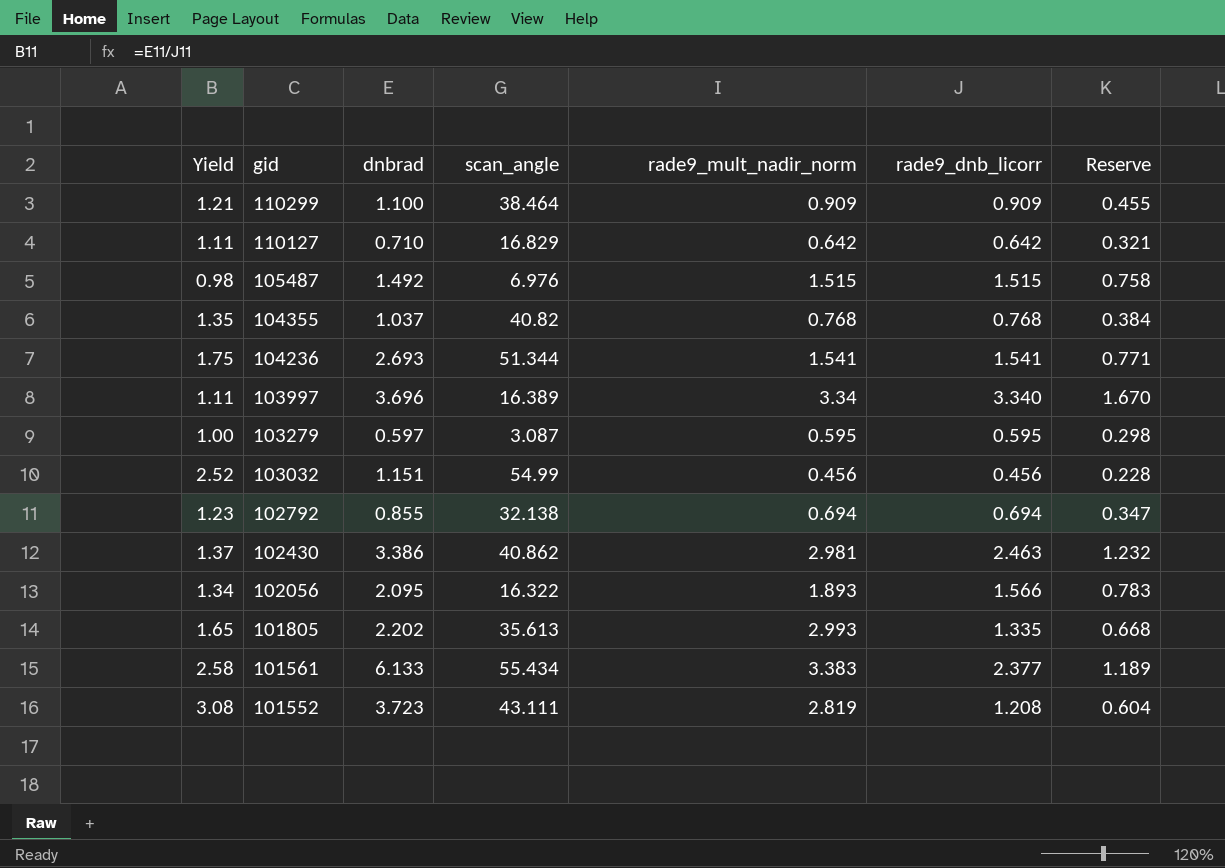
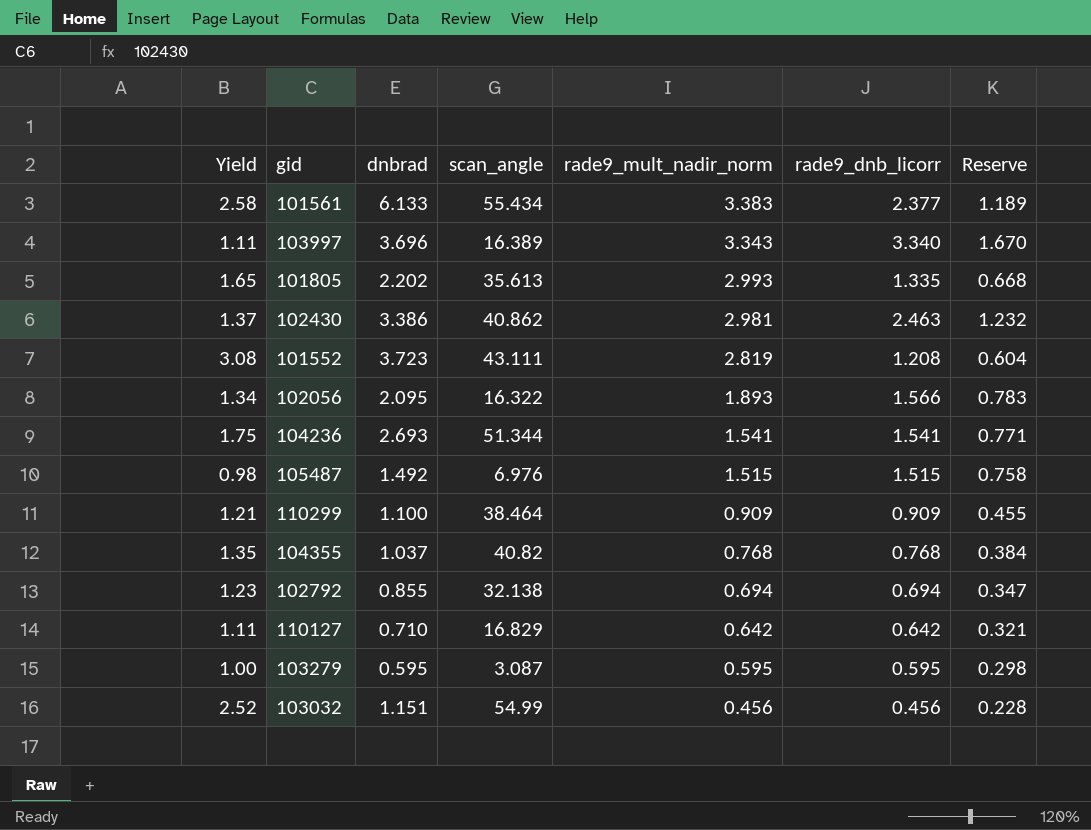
row order: gid descending -> rade9_mult_nadir_norm descending
103997 | rade9_mult_nadir_norm: 3.34 -> 3.343
103279 | dnbrad: 0.597 -> 0.595

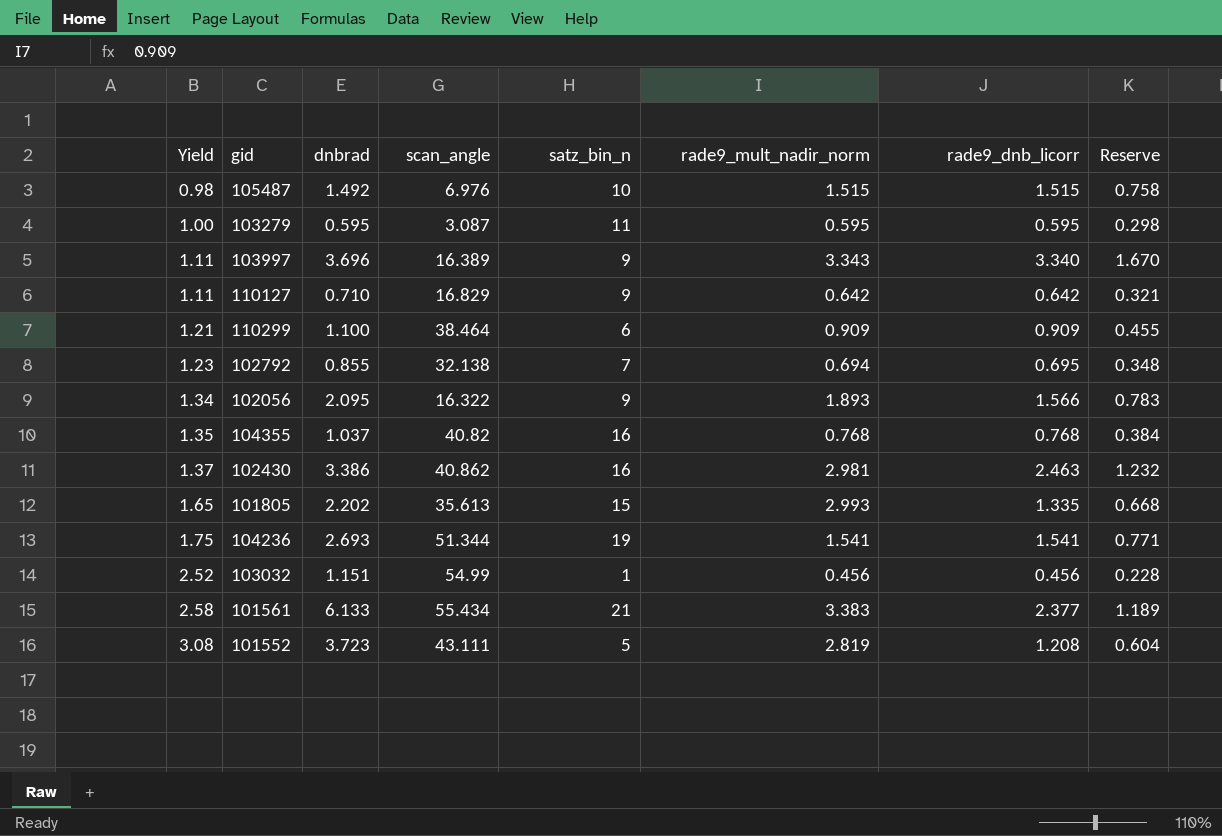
row order: rade9_mult_nadir_norm descending -> Yield ascending
column satz_bin_n | position: none -> 5
102792 | rade9_dnb_licorr: 0.694 -> 0.695
102792 | Reserve: 0.347 -> 0.348

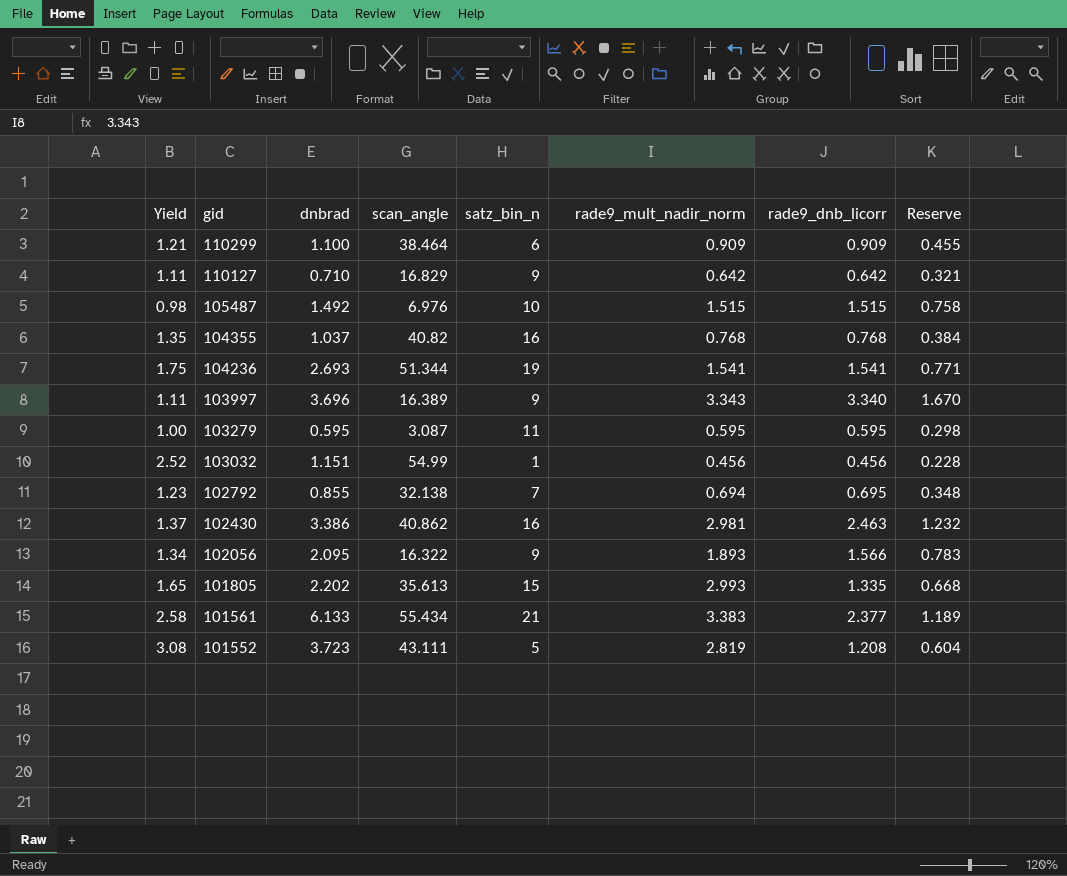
row order: Yield ascending -> gid descending

